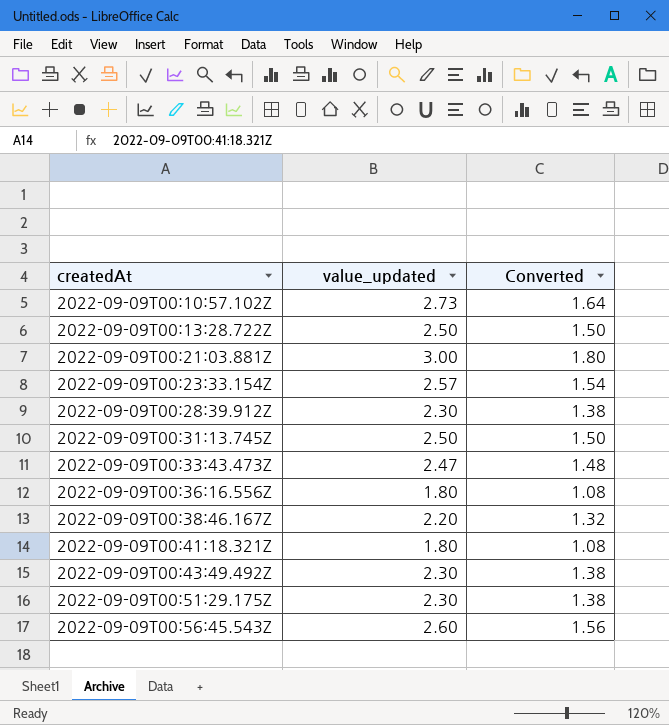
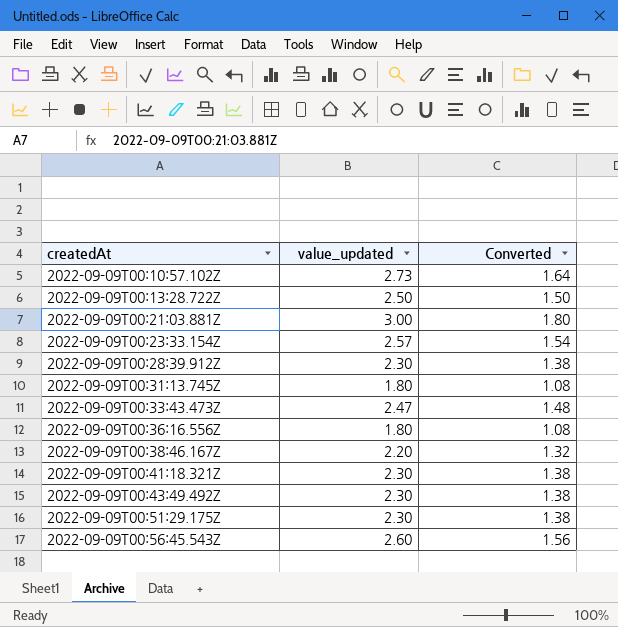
2022-09-09T00:31:13.745Z | value_updated: 2.50 -> 1.80
2022-09-09T00:31:13.745Z | Converted: 1.50 -> 1.08
2022-09-09T00:41:18.321Z | value_updated: 1.80 -> 2.30
2022-09-09T00:41:18.321Z | Converted: 1.08 -> 1.38

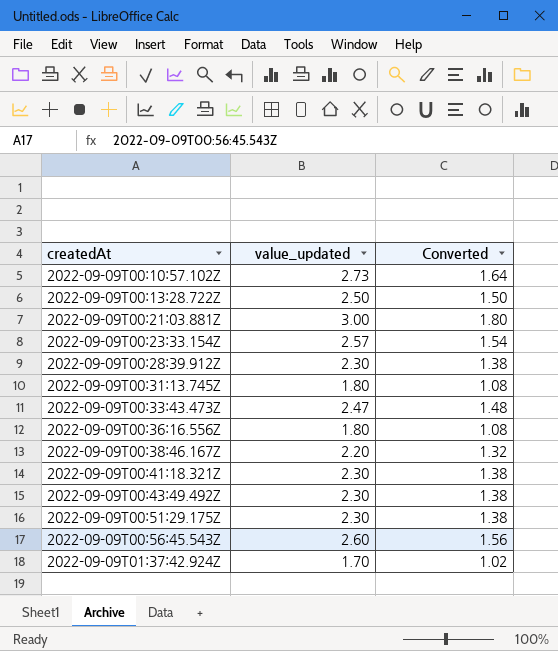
row 2022-09-09T01:37:42.924Z: none -> 1.70 | 1.02

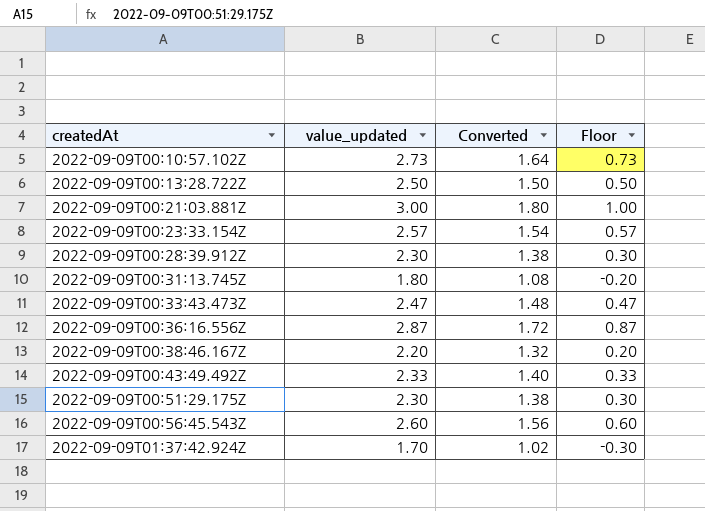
column Floor | formula: none -> [value_updated] - 2
row 2022-09-09T00:41:18.321Z: 2.30 | 1.38 -> none
2022-09-09T00:36:16.556Z | value_updated: 1.80 -> 2.87
2022-09-09T00:36:16.556Z | Converted: 1.08 -> 1.72
2022-09-09T00:43:49.492Z | value_updated: 2.30 -> 2.33
2022-09-09T00:43:49.492Z | Converted: 1.38 -> 1.40

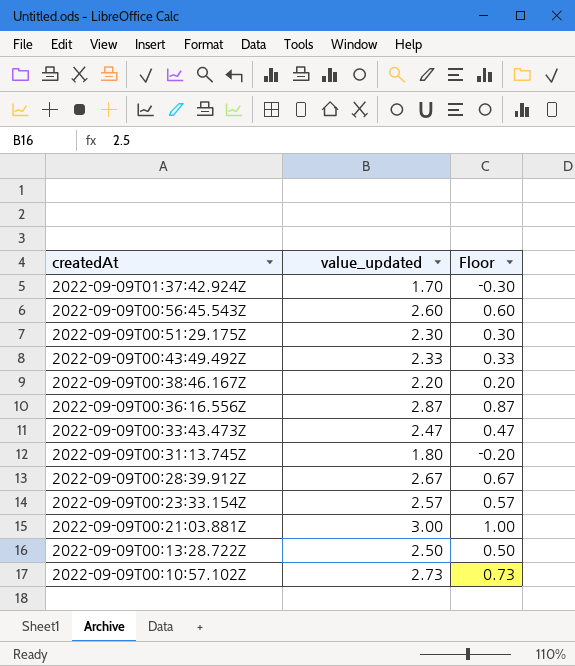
row order: createdAt ascending -> createdAt descending
column Converted | formula: [value_updated] * 0.6 -> none
2022-09-09T00:28:39.912Z | value_updated: 2.30 -> 2.67
2022-09-09T00:28:39.912Z | Floor: 0.30 -> 0.67

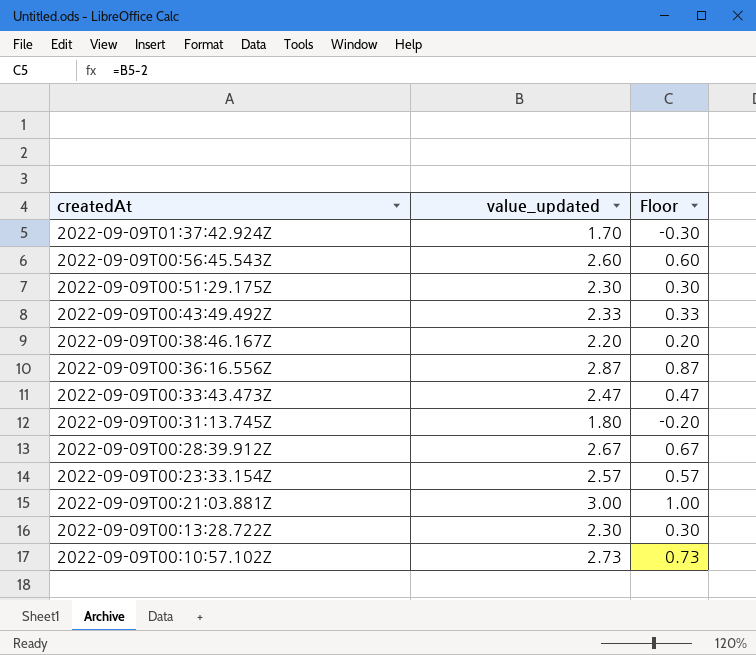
2022-09-09T00:13:28.722Z | value_updated: 2.50 -> 2.30
2022-09-09T00:13:28.722Z | Floor: 0.50 -> 0.30

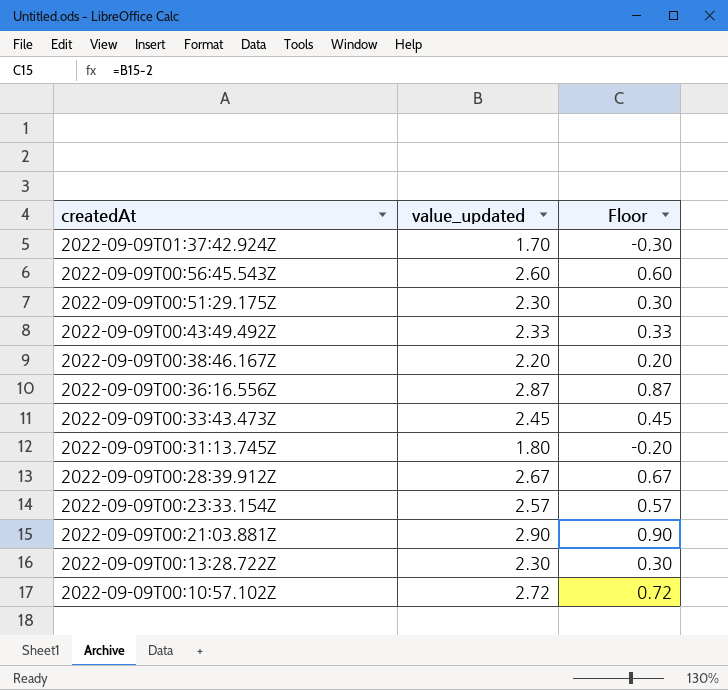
2022-09-09T00:33:43.473Z | value_updated: 2.47 -> 2.45
2022-09-09T00:33:43.473Z | Floor: 0.47 -> 0.45
2022-09-09T00:21:03.881Z | value_updated: 3.00 -> 2.90
2022-09-09T00:21:03.881Z | Floor: 1.00 -> 0.90
2022-09-09T00:10:57.102Z | value_updated: 2.73 -> 2.72
2022-09-09T00:10:57.102Z | Floor: 0.73 -> 0.72

